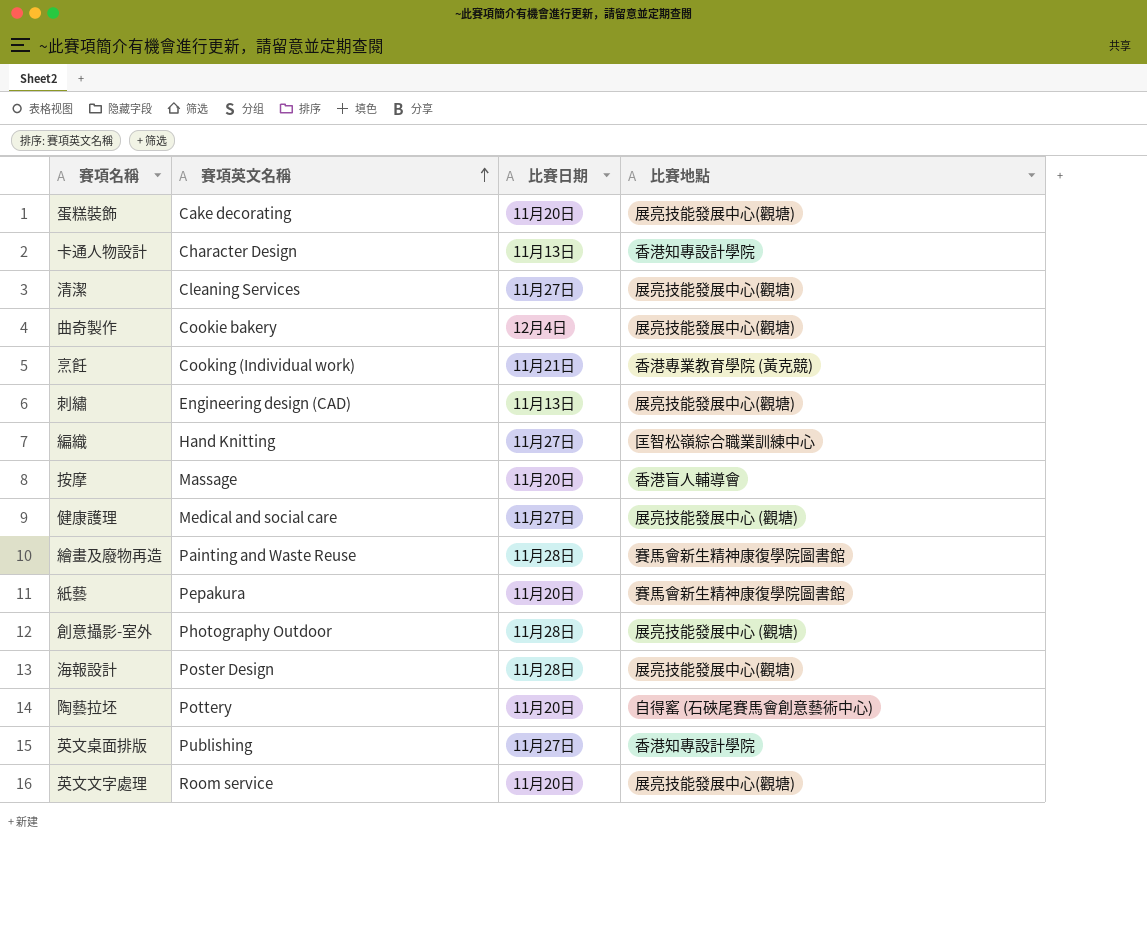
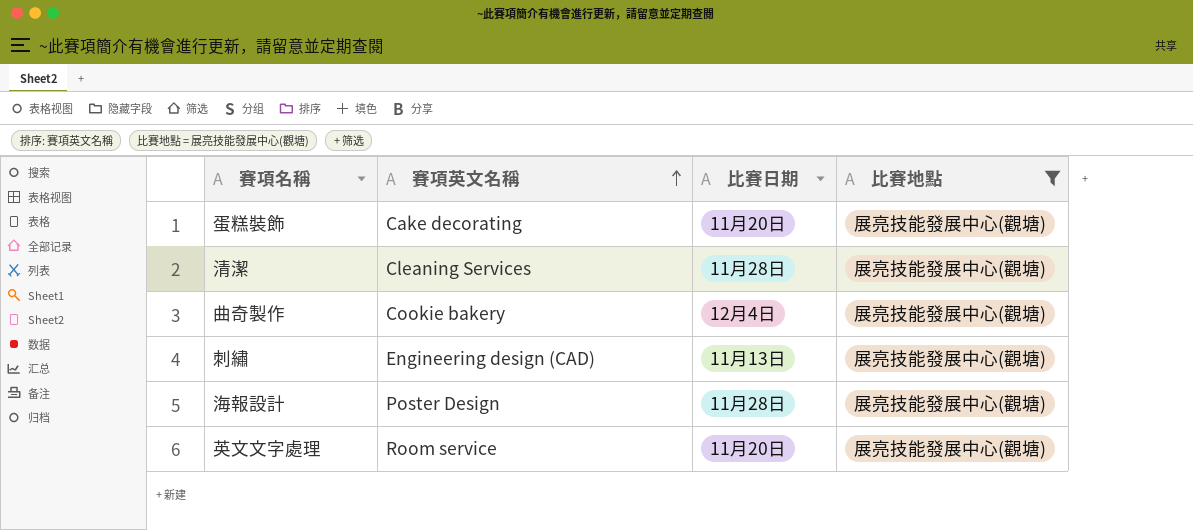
filter: none -> 比賽地點 = 展亮技能發展中心(觀塘)
清潔 | 比賽日期: 11月27日 -> 11月28日

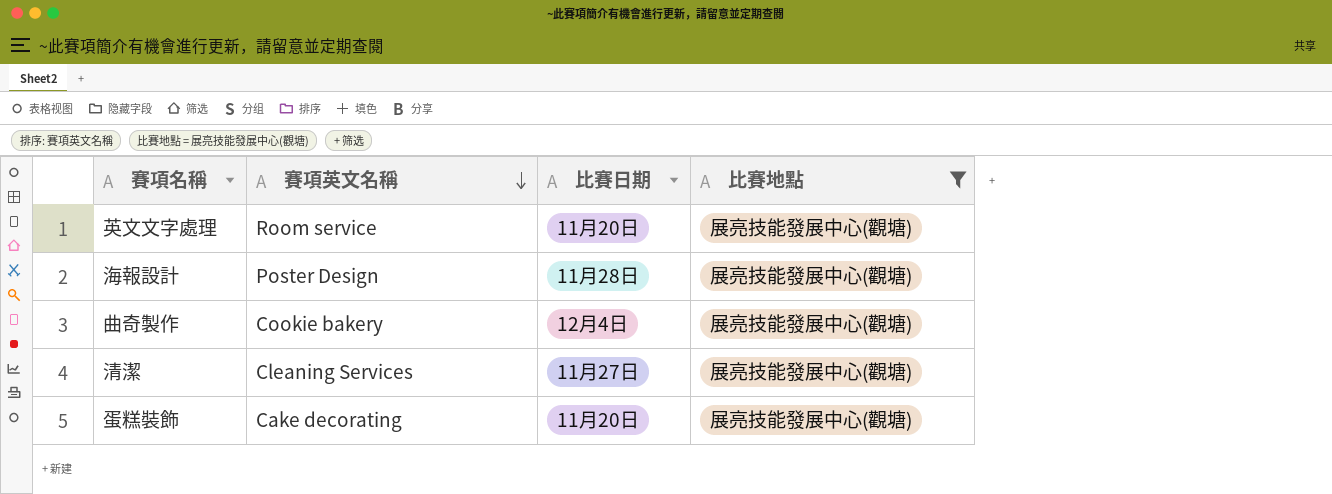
row order: 賽項英文名稱 ascending -> 賽項英文名稱 descending
row 刺繡: Engineering design (CAD) | 11月13日 | 展亮技能發展中心(觀塘) -> none
清潔 | 比賽日期: 11月28日 -> 11月27日

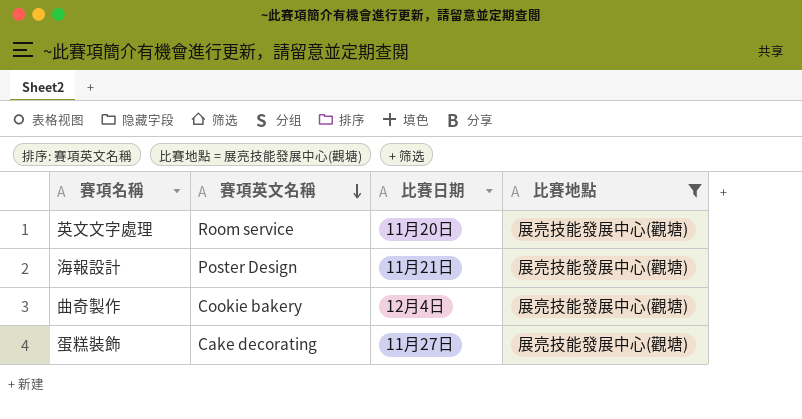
row 清潔: Cleaning Services | 11月27日 | 展亮技能發展中心(觀塘) -> none
海報設計 | 比賽日期: 11月28日 -> 11月21日
蛋糕裝飾 | 比賽日期: 11月20日 -> 11月27日

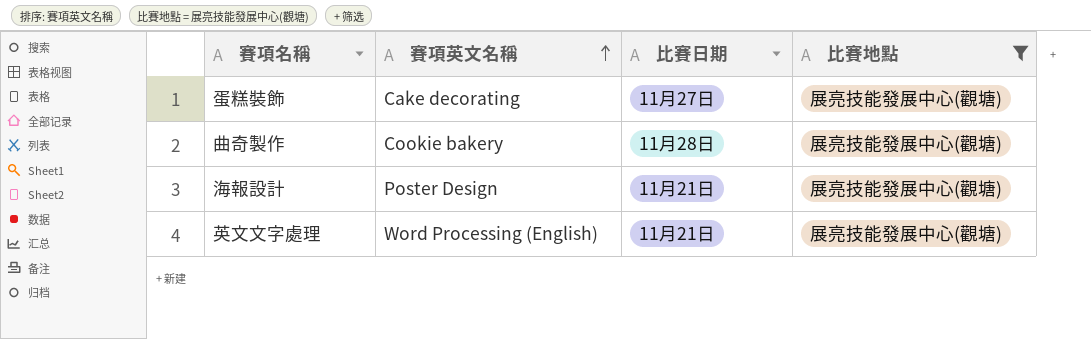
row order: 賽項英文名稱 descending -> 賽項英文名稱 ascending
曲奇製作 | 比賽日期: 12月4日 -> 11月28日
英文文字處理 | 賽項英文名稱: Room service -> Word Processing (English)
英文文字處理 | 比賽日期: 11月20日 -> 11月21日

